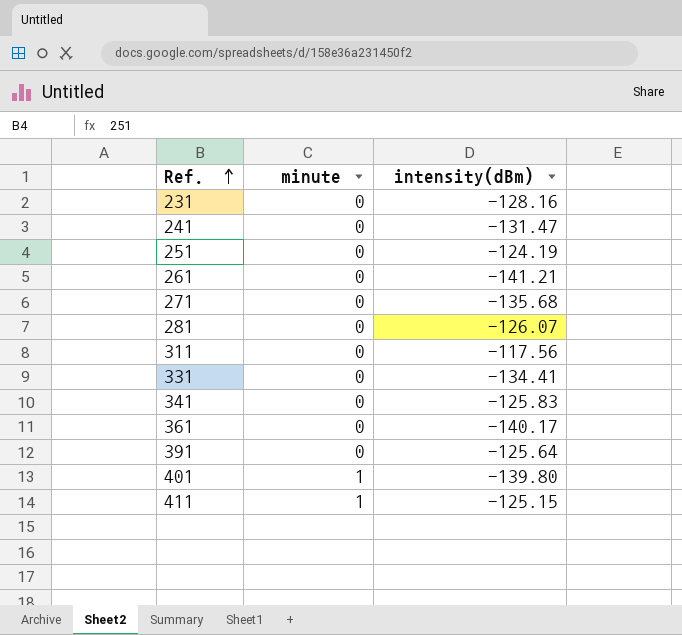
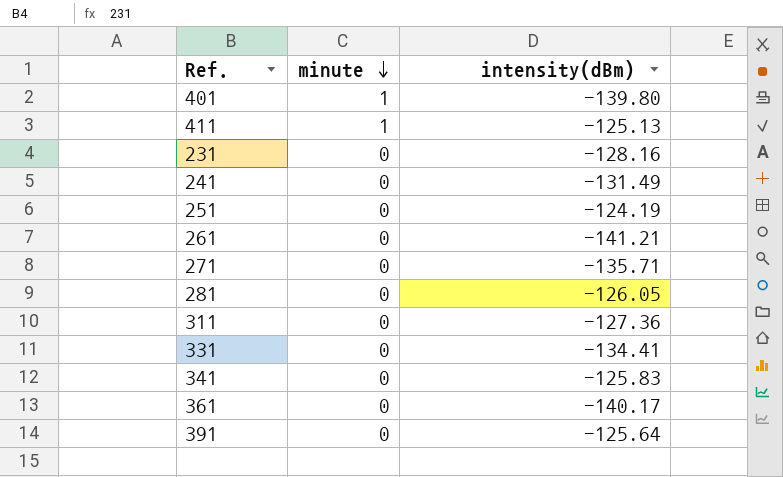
row order: Ref. ascending -> minute descending
411 | intensity(dBm): -125.15 -> -125.13
241 | intensity(dBm): -131.47 -> -131.49
271 | intensity(dBm): -135.68 -> -135.71
281 | intensity(dBm): -126.07 -> -126.05
311 | intensity(dBm): -117.56 -> -127.36

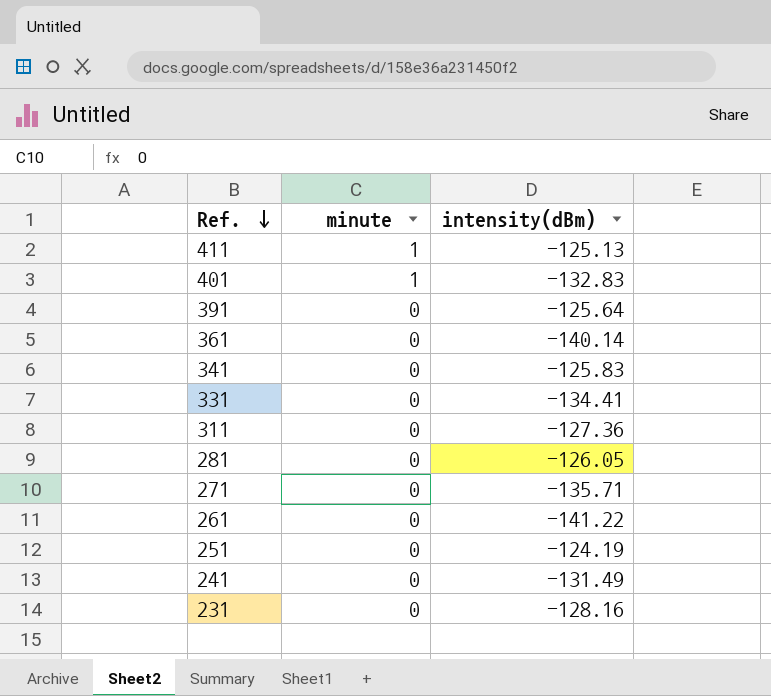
row order: minute descending -> Ref. descending
401 | intensity(dBm): -139.80 -> -132.83
361 | intensity(dBm): -140.17 -> -140.14
261 | intensity(dBm): -141.21 -> -141.22

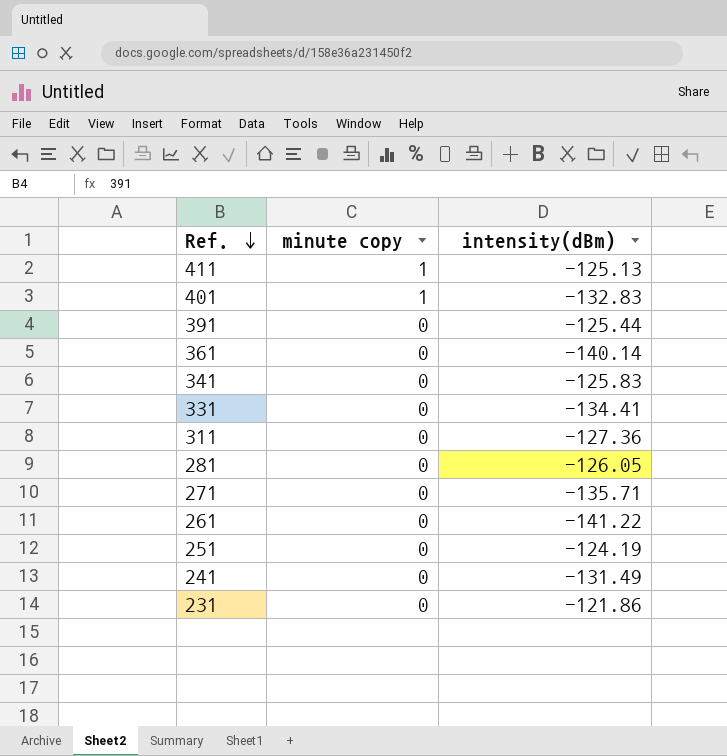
column name: minute -> minute copy
391 | intensity(dBm): -125.64 -> -125.44
231 | intensity(dBm): -128.16 -> -121.86

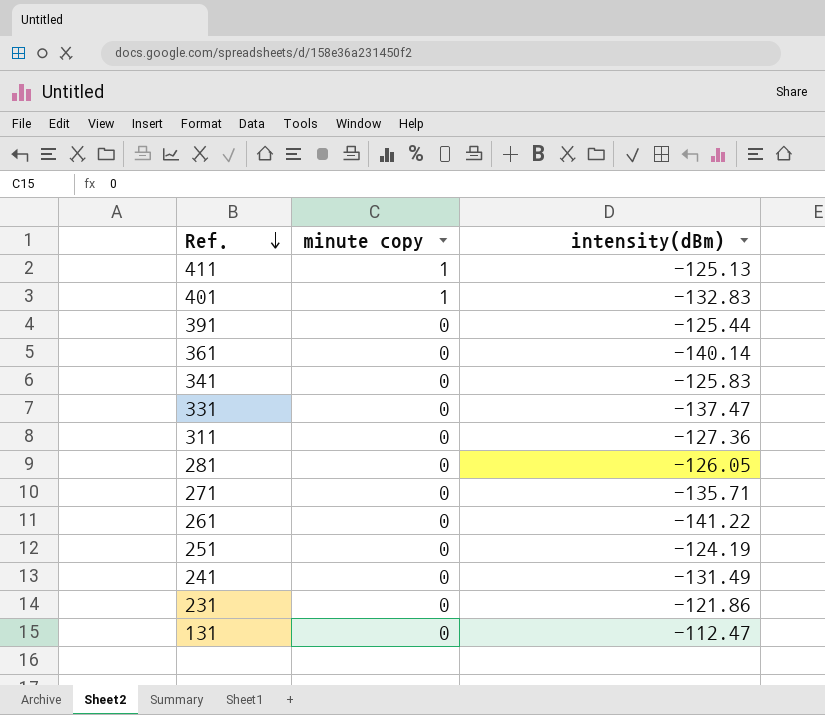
331 | intensity(dBm): -134.41 -> -137.47
row 131: none -> 0 | -112.47

